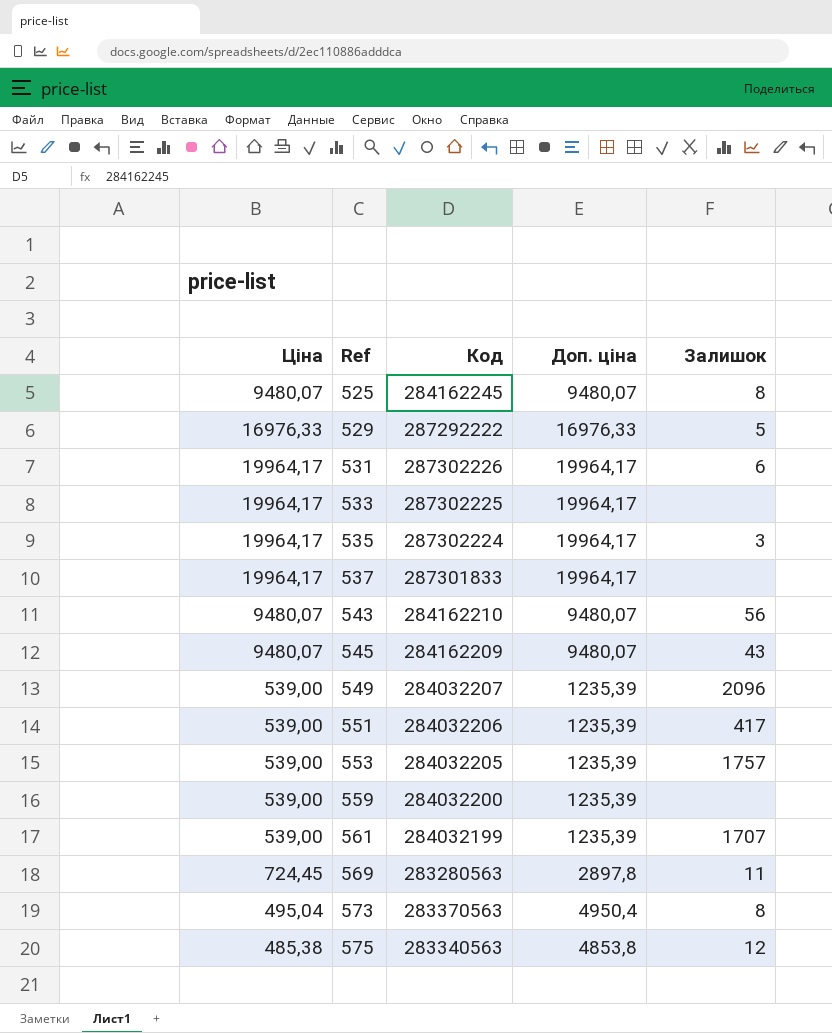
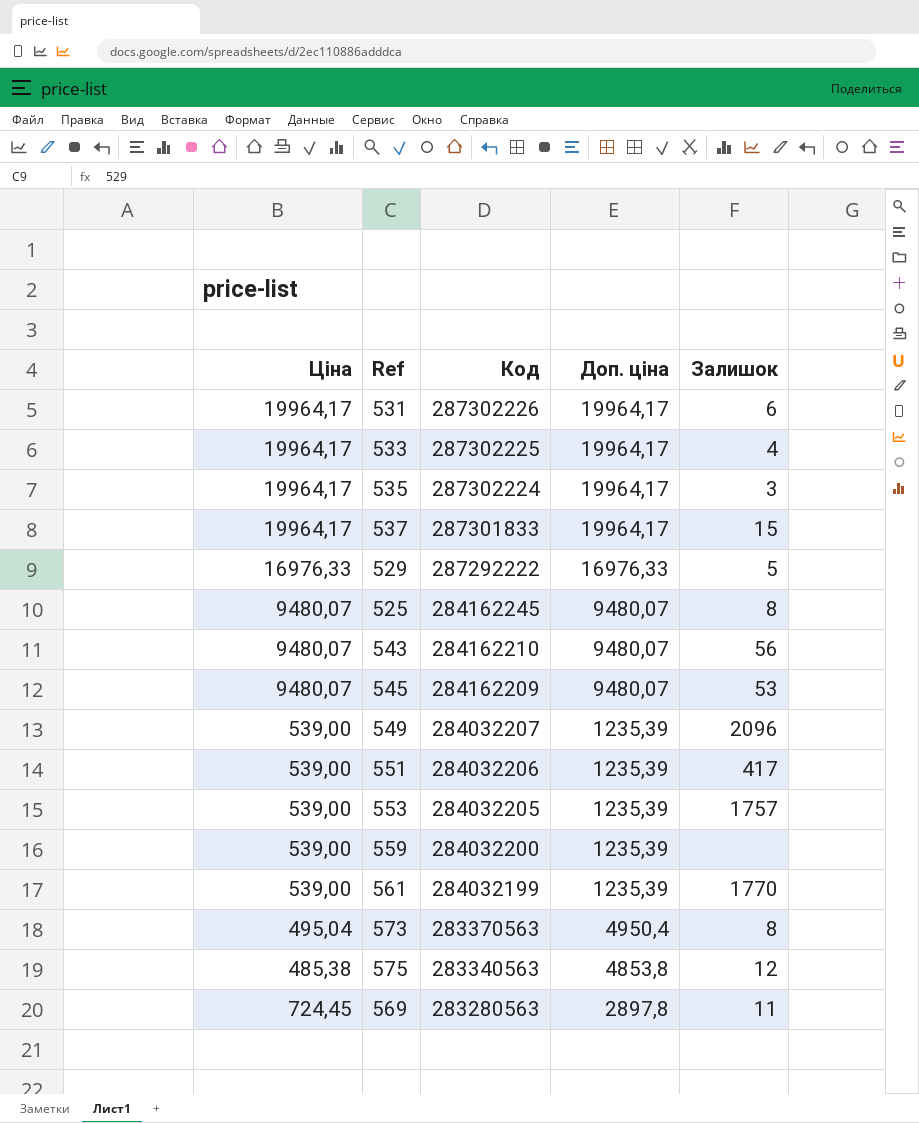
row order: Ref ascending -> Код descending
533 | Залишок: none -> 4
537 | Залишок: none -> 15
545 | Залишок: 43 -> 53
561 | Залишок: 1707 -> 1770

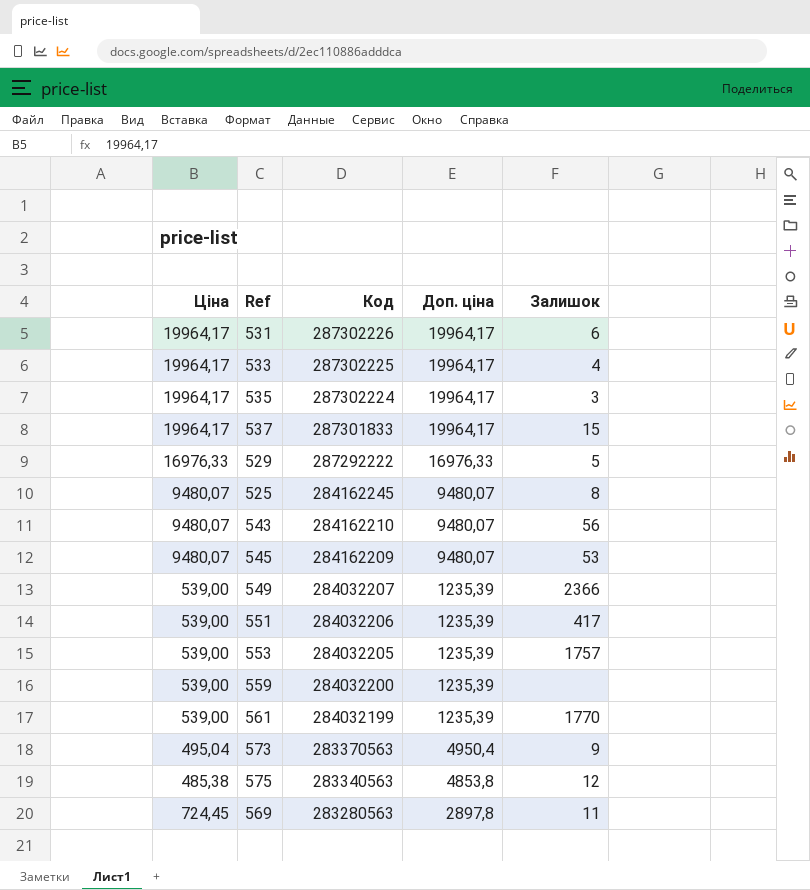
549 | Залишок: 2096 -> 2366
573 | Залишок: 8 -> 9

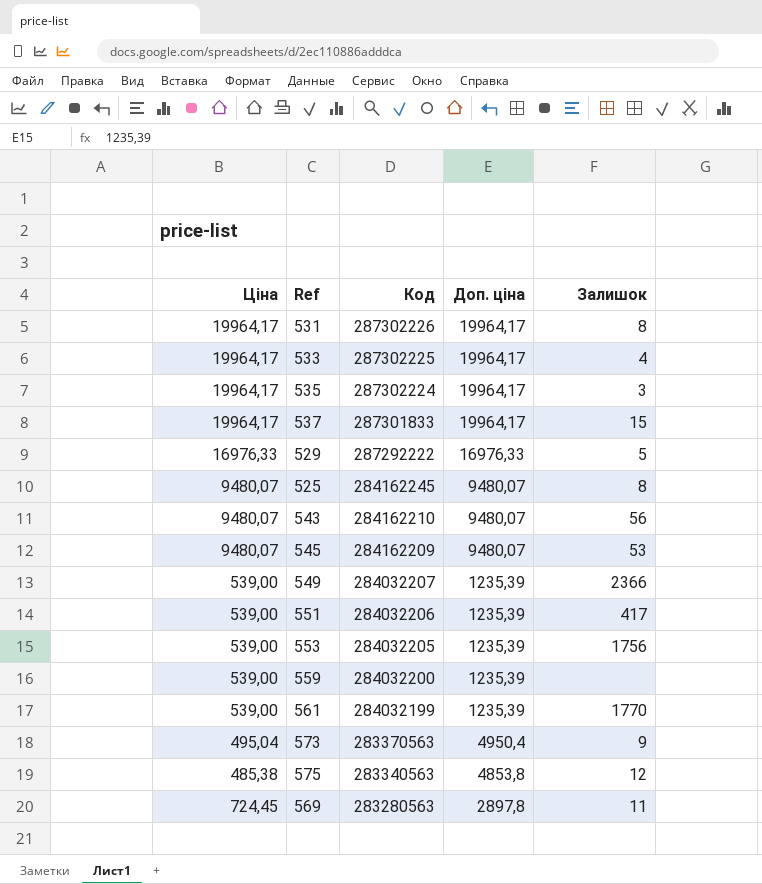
531 | Залишок: 6 -> 8
553 | Залишок: 1757 -> 1756

